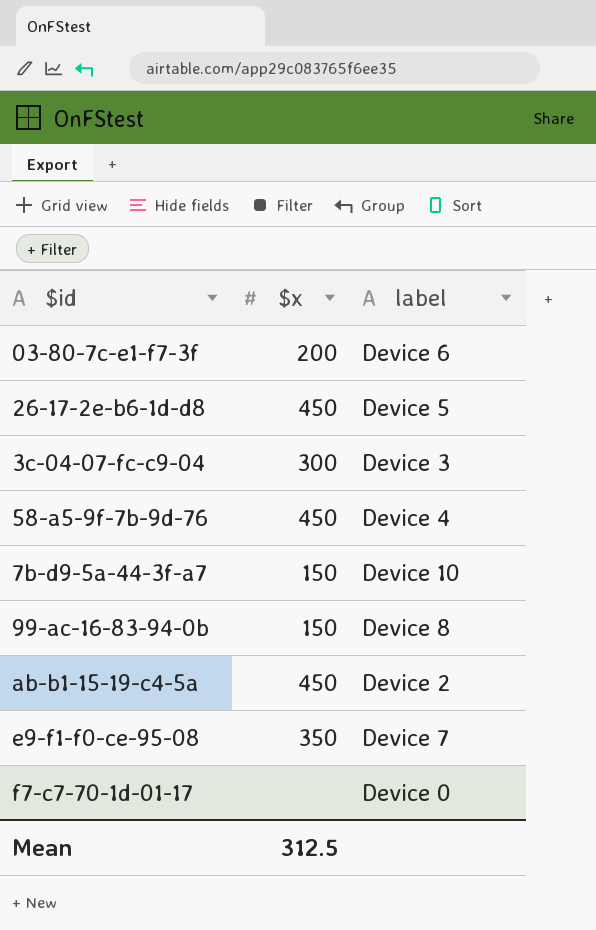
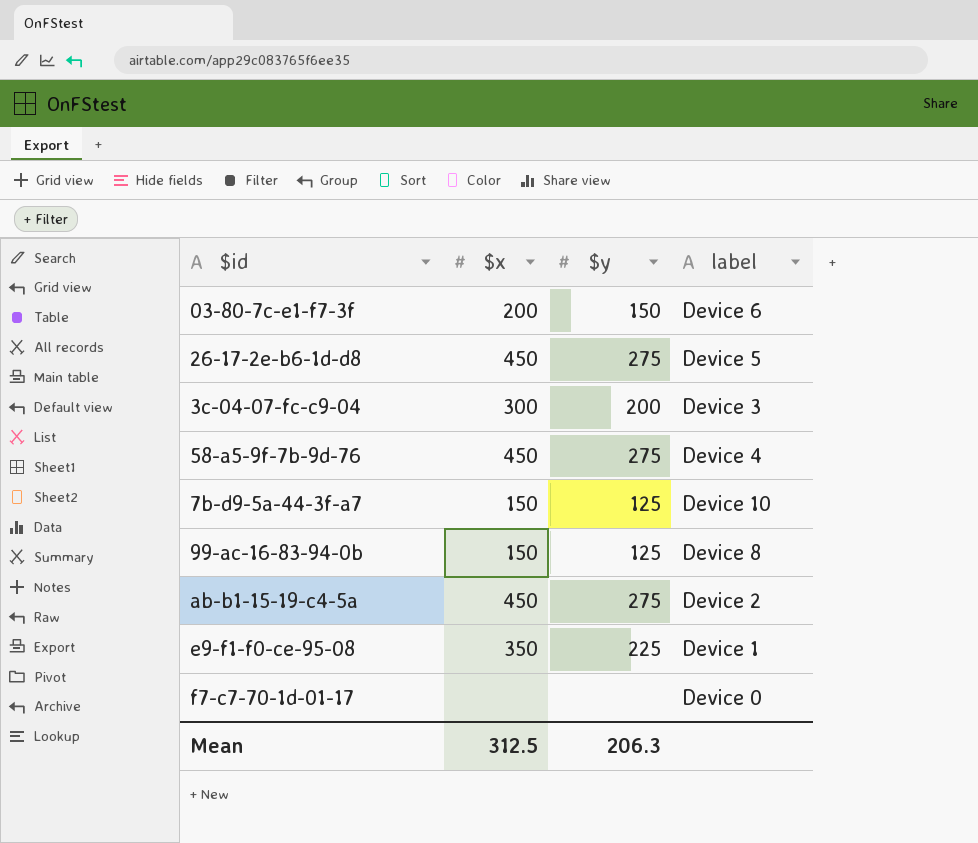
column $y | position: none -> 3
e9-f1-f0-ce-95-08 | label: Device 7 -> Device 1

